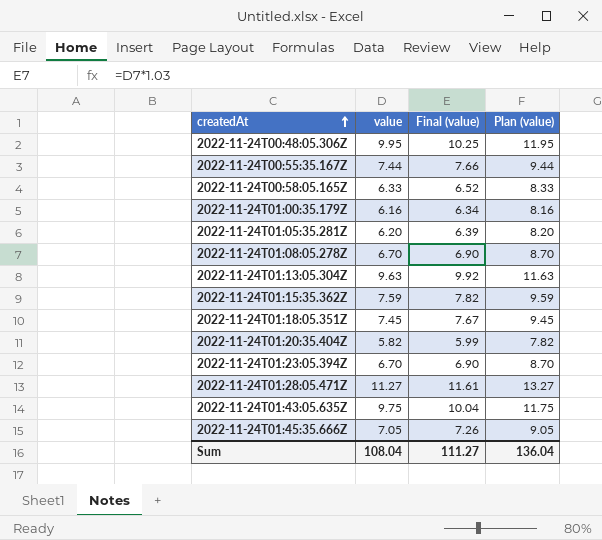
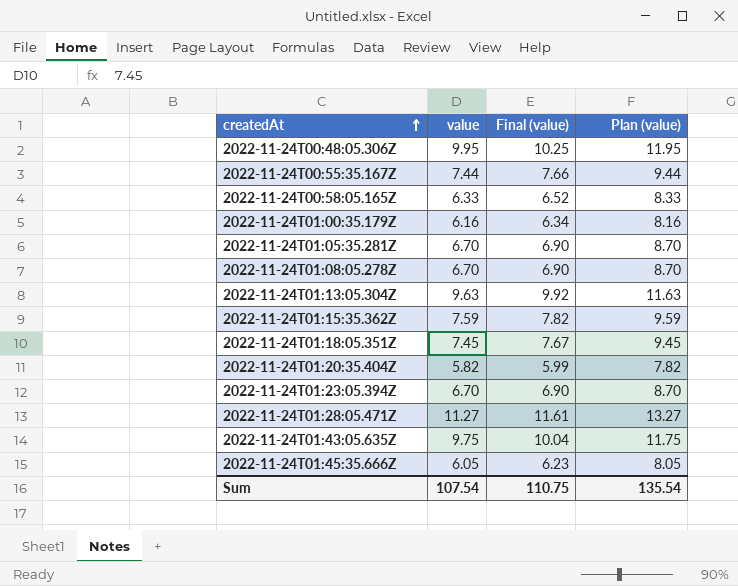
2022-11-24T01:05:35.281Z | value: 6.20 -> 6.70
2022-11-24T01:05:35.281Z | Final (value): 6.39 -> 6.90
2022-11-24T01:05:35.281Z | Plan (value): 8.20 -> 8.70
2022-11-24T01:45:35.666Z | value: 7.05 -> 6.05
2022-11-24T01:45:35.666Z | Final (value): 7.26 -> 6.23
2022-11-24T01:45:35.666Z | Plan (value): 9.05 -> 8.05
Sum | value: 108.04 -> 107.54
Sum | Final (value): 111.27 -> 110.75
Sum | Plan (value): 136.04 -> 135.54

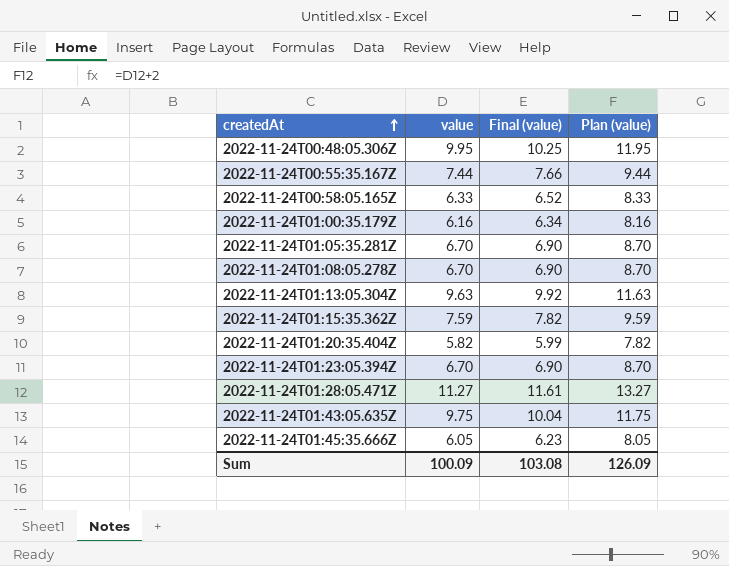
row 2022-11-24T01:18:05.351Z: 7.45 | 7.67 | 9.45 -> none
Sum | value: 107.54 -> 100.09
Sum | Final (value): 110.75 -> 103.08
Sum | Plan (value): 135.54 -> 126.09

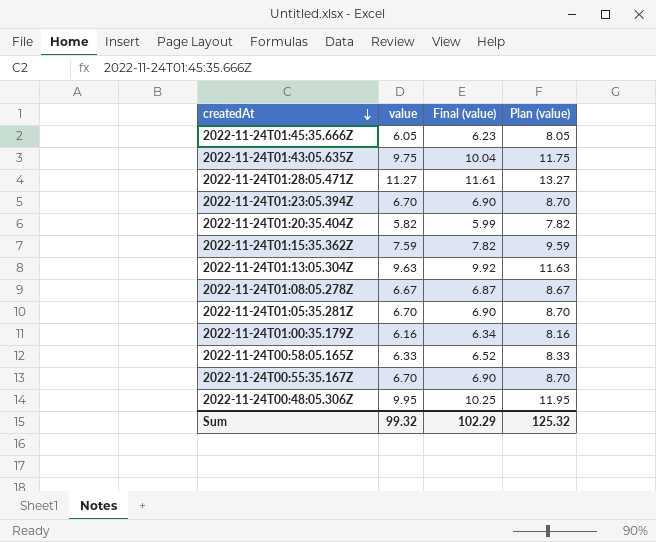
row order: createdAt ascending -> createdAt descending
2022-11-24T01:08:05.278Z | value: 6.70 -> 6.67
2022-11-24T01:08:05.278Z | Final (value): 6.90 -> 6.87
2022-11-24T01:08:05.278Z | Plan (value): 8.70 -> 8.67
2022-11-24T00:55:35.167Z | value: 7.44 -> 6.70
2022-11-24T00:55:35.167Z | Final (value): 7.66 -> 6.90
2022-11-24T00:55:35.167Z | Plan (value): 9.44 -> 8.70
Sum | value: 100.09 -> 99.32
Sum | Final (value): 103.08 -> 102.29
Sum | Plan (value): 126.09 -> 125.32

